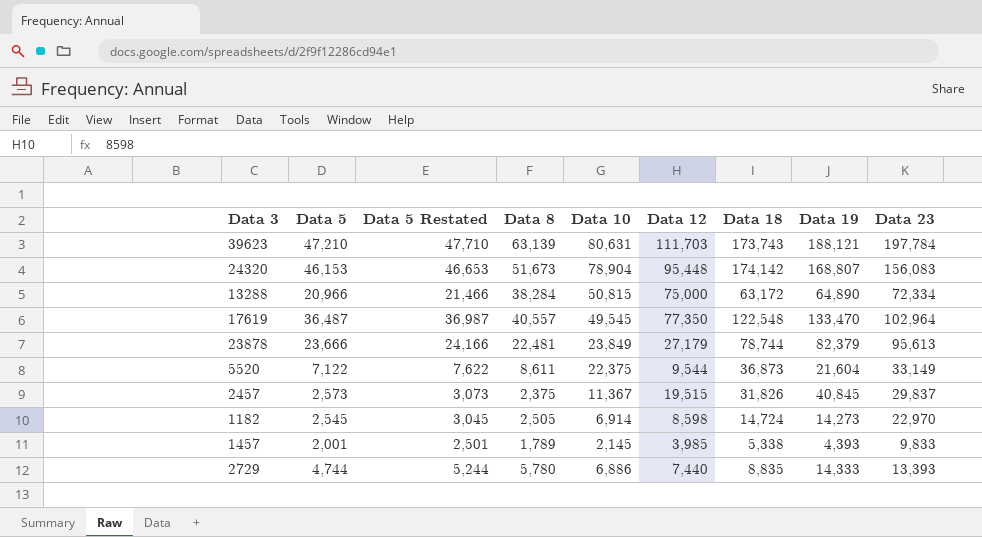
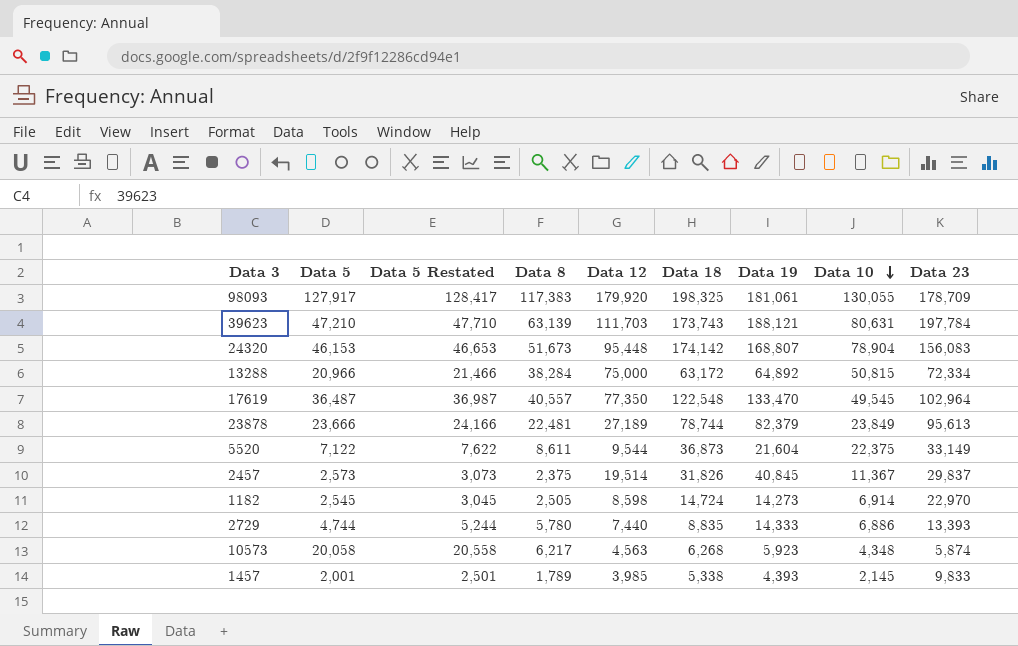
row order: none -> Data 10 descending
column Data 10 | position: 5 -> 8
row 98093: none -> 127,917 | 128,417 | 117,383 | 179,920 | 198,325 | 181,061 | 130,055 | 178,709
13288 | Data 19: 64,890 -> 64,892
23878 | Data 12: 27,179 -> 27,189
2457 | Data 12: 19,515 -> 19,514
row 10573: none -> 20,058 | 20,558 | 6,217 | 4,563 | 6,268 | 5,923 | 4,348 | 5,874

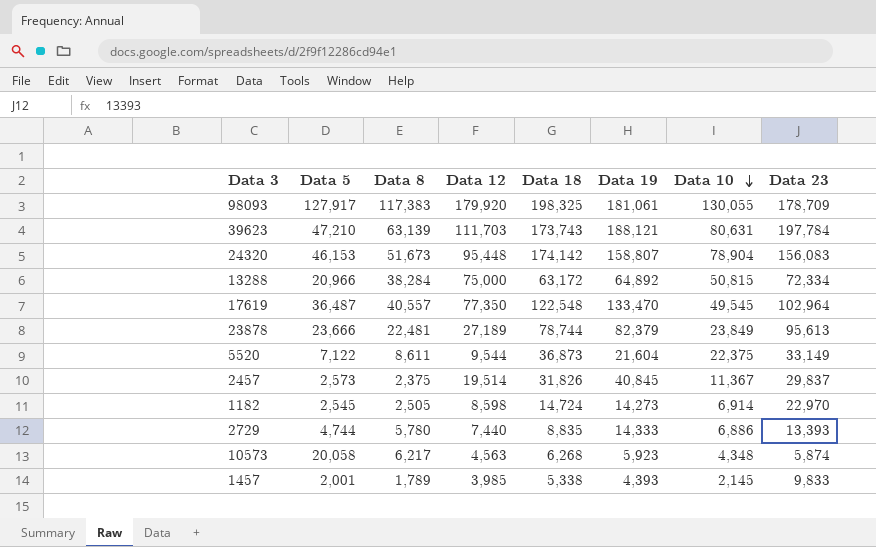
column Data 5 Restated | formula: [Data 5] + 500 -> none
24320 | Data 19: 168,807 -> 158,807

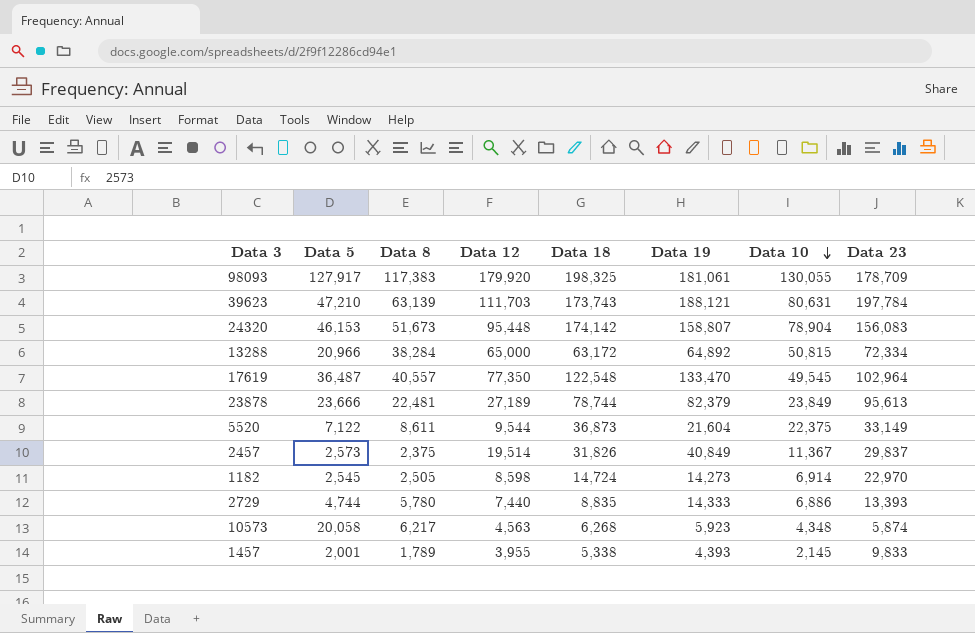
13288 | Data 12: 75,000 -> 65,000
2457 | Data 19: 40,845 -> 40,849
1457 | Data 12: 3,985 -> 3,955

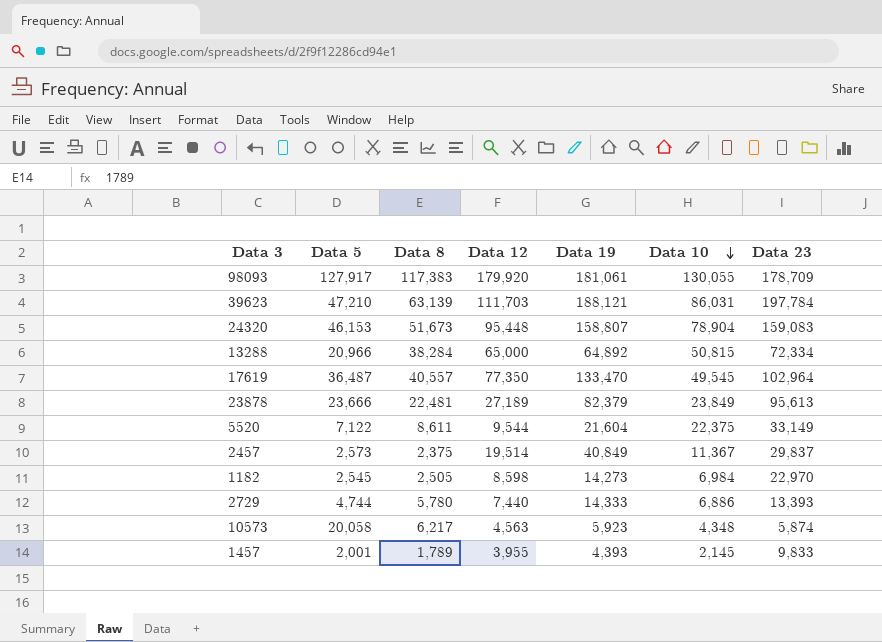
column Data 18 | position: 5 -> none
39623 | Data 10: 80,631 -> 86,031
24320 | Data 23: 156,083 -> 159,083
1182 | Data 10: 6,914 -> 6,984

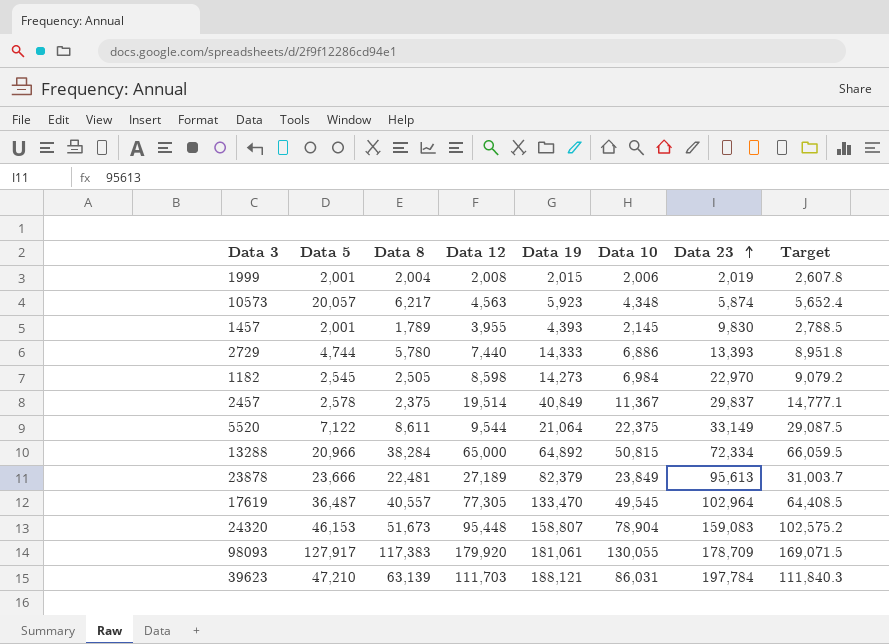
row order: Data 10 descending -> Data 23 ascending
column Target | formula: none -> [Data 10] * 1.3
row 1999: none -> 2,001 | 2,004 | 2,008 | 2,015 | 2,006 | 2,019 | 2,607.8
10573 | Data 5: 20,058 -> 20,057
1457 | Data 23: 9,833 -> 9,830
2457 | Data 5: 2,573 -> 2,578
5520 | Data 19: 21,604 -> 21,064
17619 | Data 12: 77,350 -> 77,305

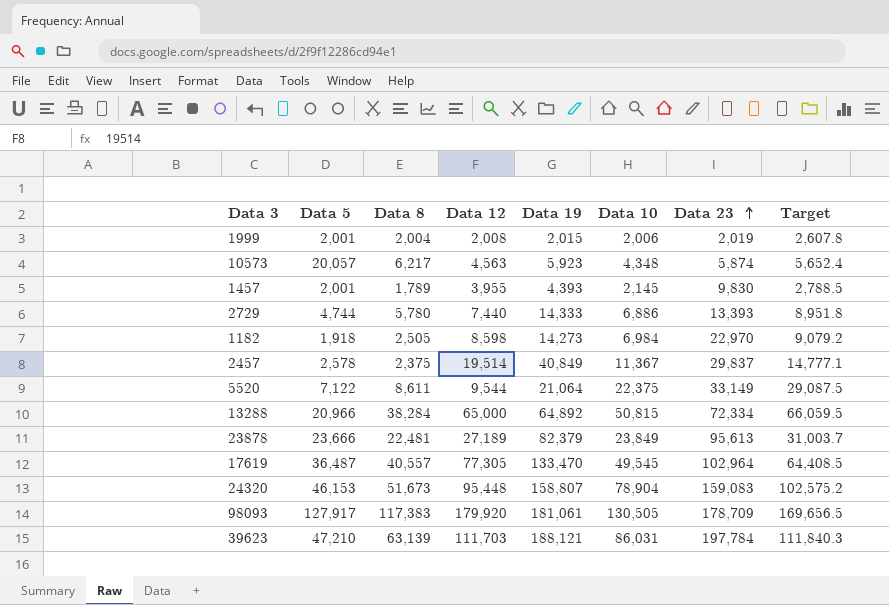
1182 | Data 5: 2,545 -> 1,918
98093 | Data 10: 130,055 -> 130,505
98093 | Target: 169,071.5 -> 169,656.5

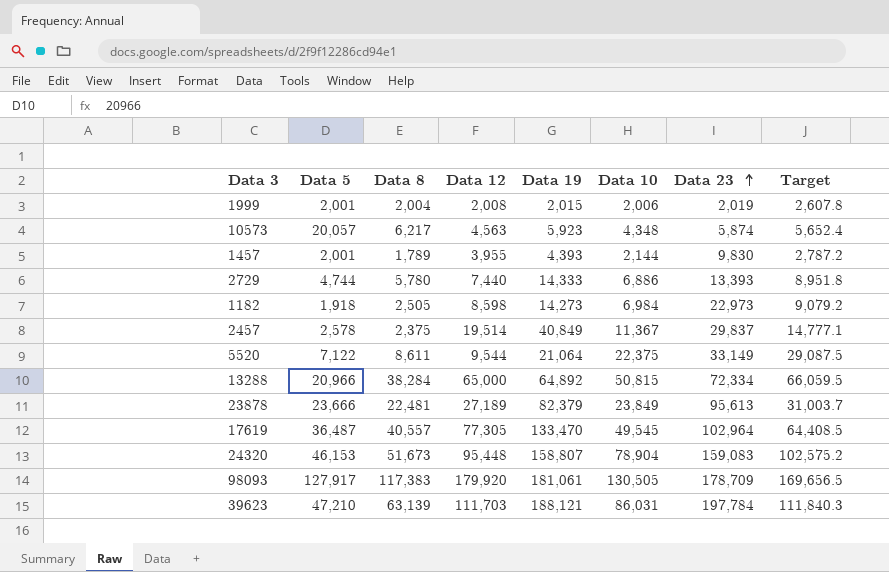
1457 | Data 10: 2,145 -> 2,144
1457 | Target: 2,788.5 -> 2,787.2
1182 | Data 23: 22,970 -> 22,973

